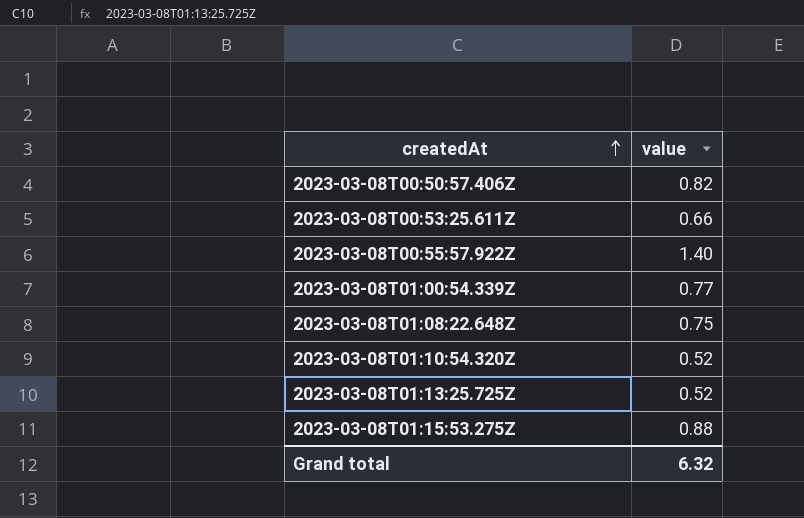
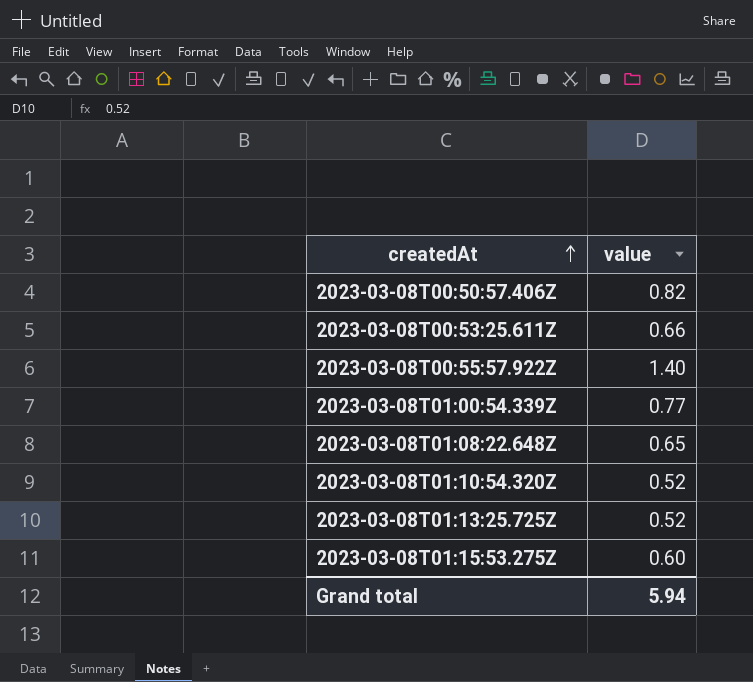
2023-03-08T01:08:22.648Z | value: 0.75 -> 0.65
2023-03-08T01:15:53.275Z | value: 0.88 -> 0.60
Grand total | value: 6.32 -> 5.94

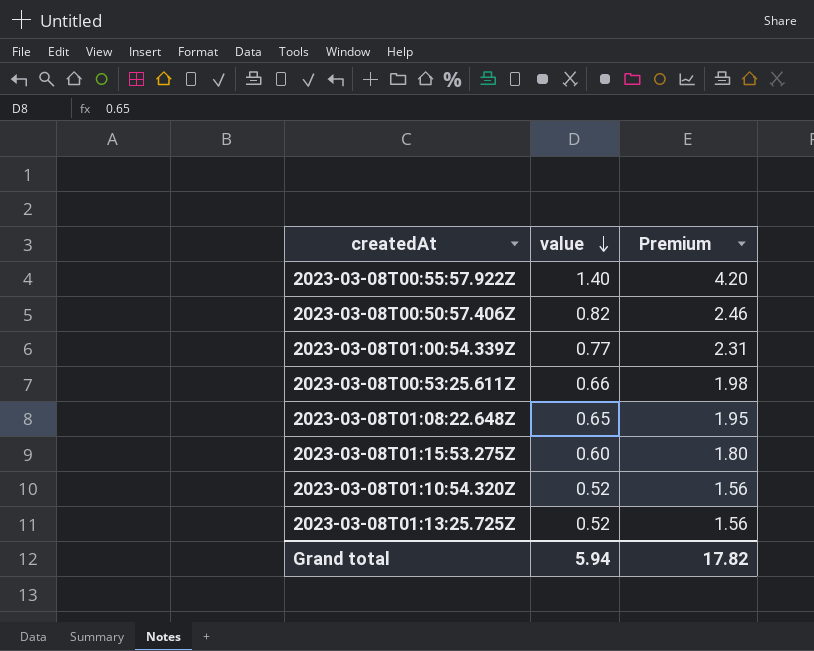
row order: createdAt ascending -> value descending
column Premium | formula: none -> [value] * 3

